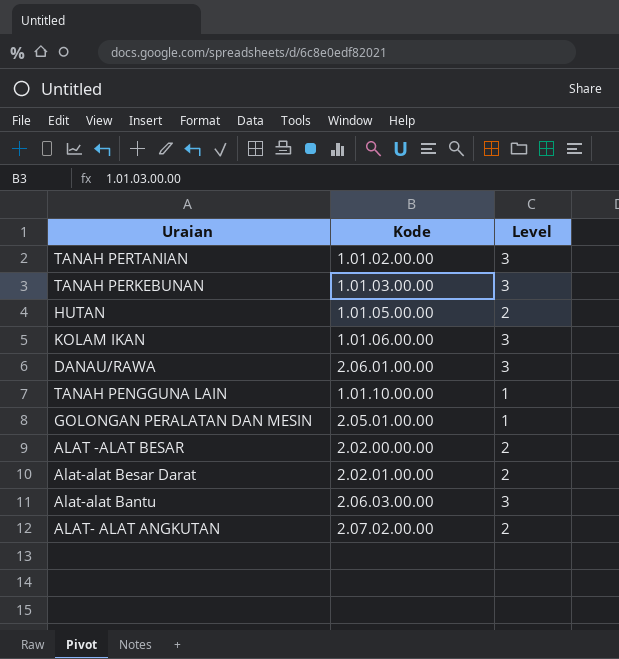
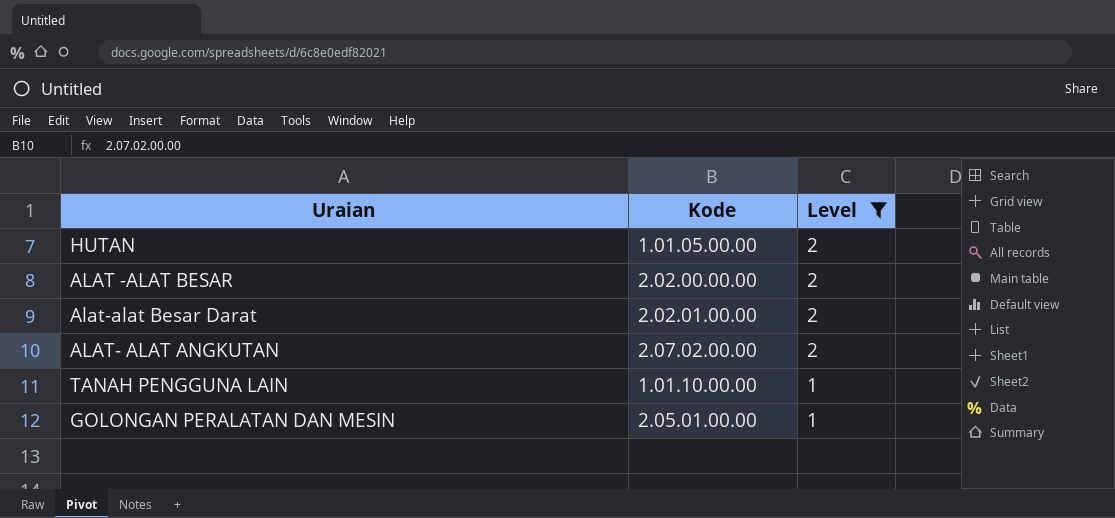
filter: none -> Level != 3
row order: none -> Level descending

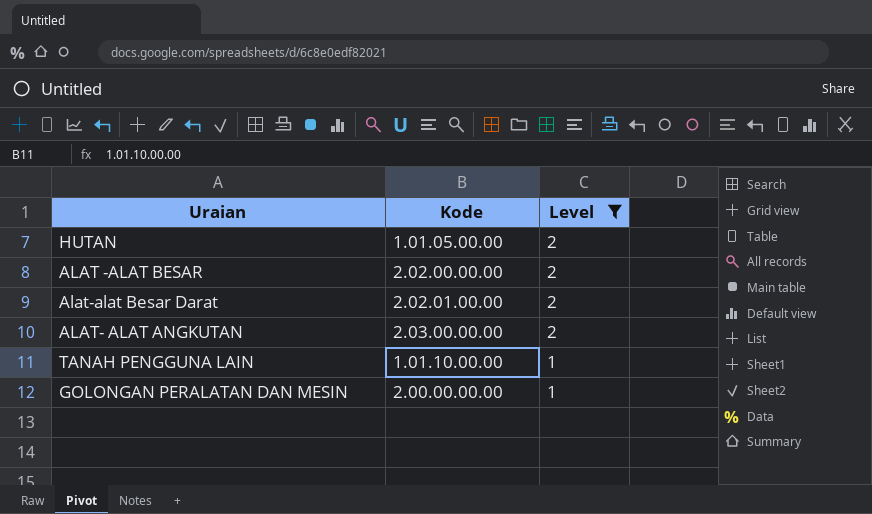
ALAT- ALAT ANGKUTAN | Kode: 2.07.02.00.00 -> 2.03.00.00.00
GOLONGAN PERALATAN DAN MESIN | Kode: 2.05.01.00.00 -> 2.00.00.00.00

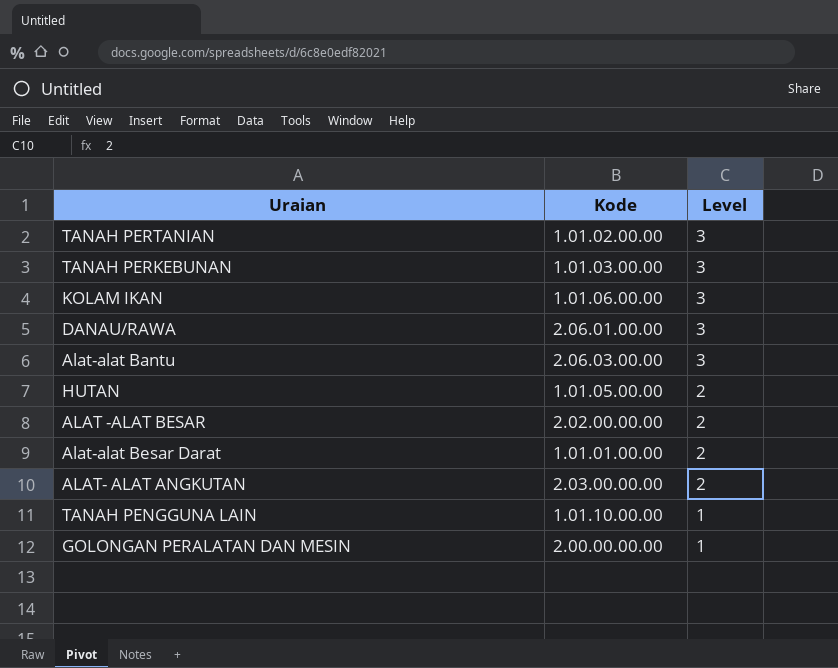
filter: Level != 3 -> none
Alat-alat Besar Darat | Kode: 2.02.01.00.00 -> 1.01.01.00.00

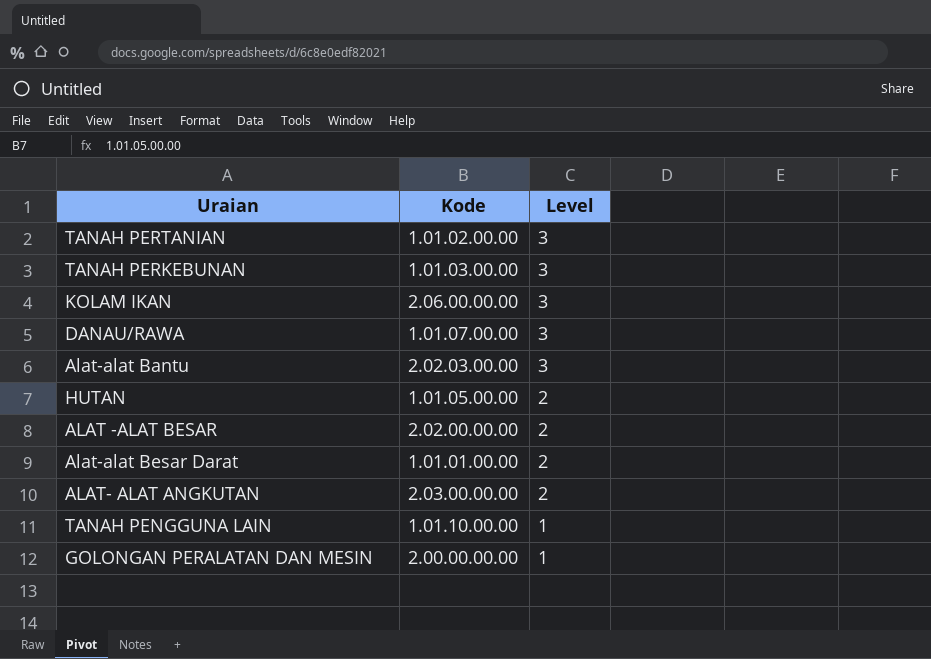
KOLAM IKAN | Kode: 1.01.06.00.00 -> 2.06.00.00.00
DANAU/RAWA | Kode: 2.06.01.00.00 -> 1.01.07.00.00
Alat-alat Bantu | Kode: 2.06.03.00.00 -> 2.02.03.00.00

